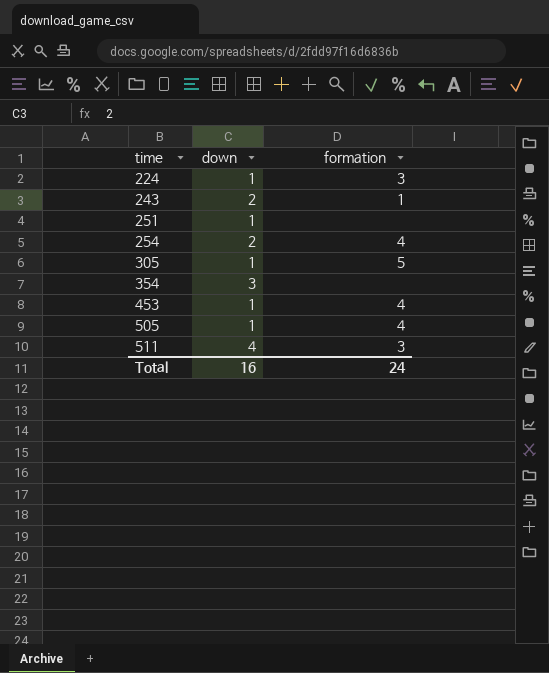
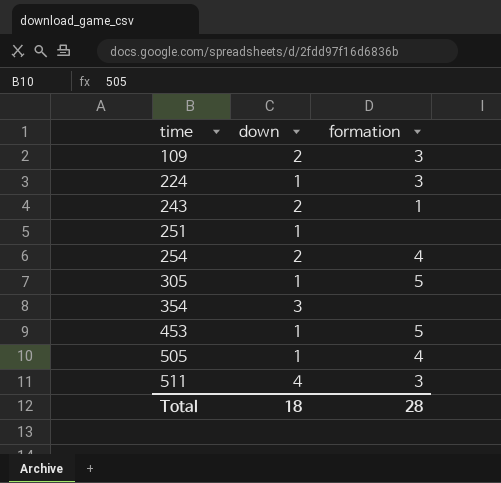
row 109: none -> 2 | 3
453 | formation: 4 -> 5
Total | down: 16 -> 18
Total | formation: 24 -> 28

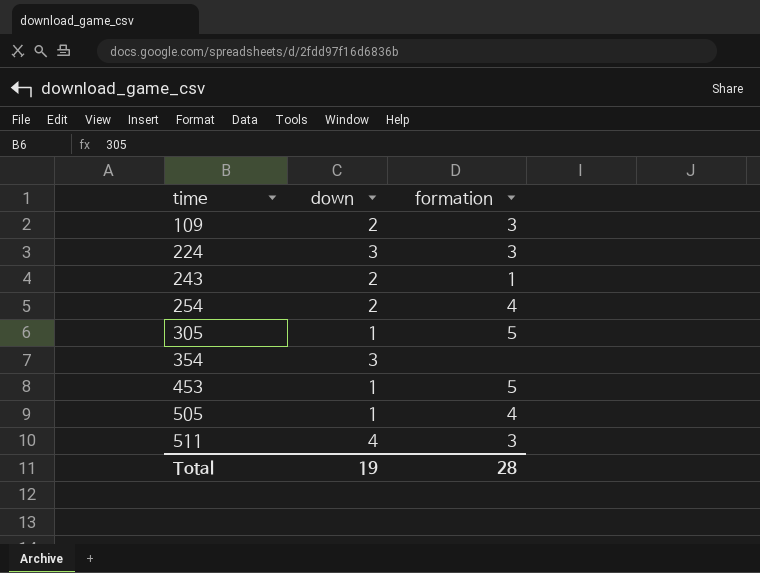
row 251: 1 | none -> none
224 | down: 1 -> 3
Total | down: 18 -> 19

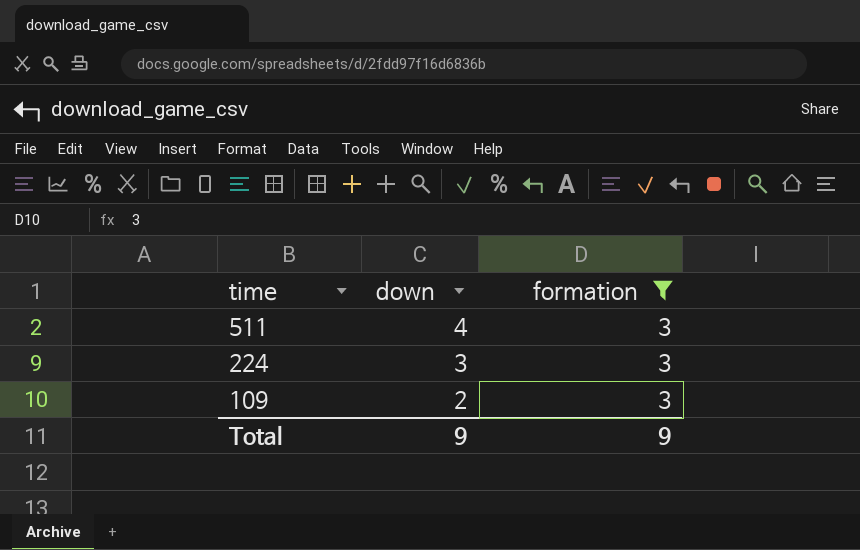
filter: none -> formation = 3
row order: time ascending -> time descending
Total | down: 19 -> 9
Total | formation: 28 -> 9

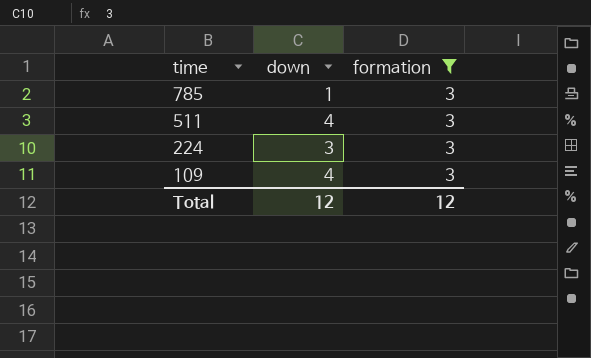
row 785: none -> 1 | 3
109 | down: 2 -> 4
Total | down: 9 -> 12
Total | formation: 9 -> 12

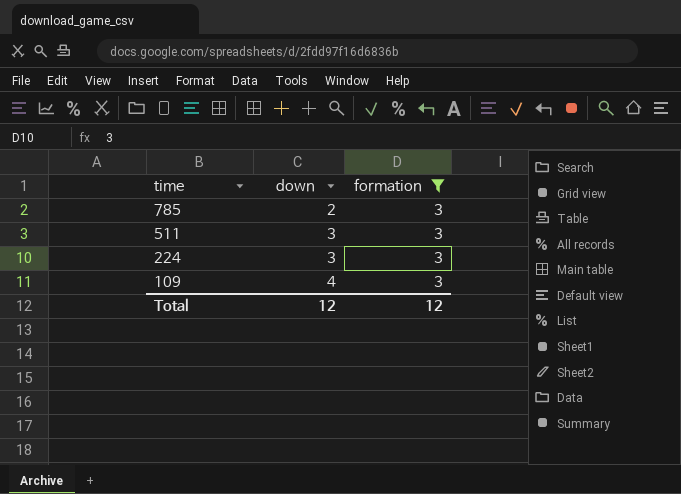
785 | down: 1 -> 2
511 | down: 4 -> 3

